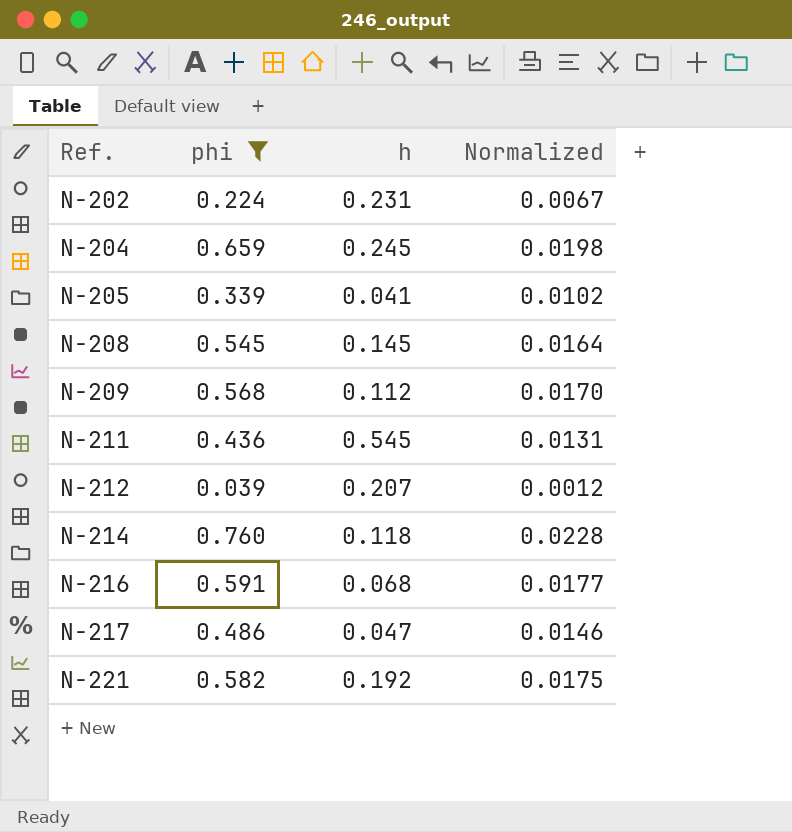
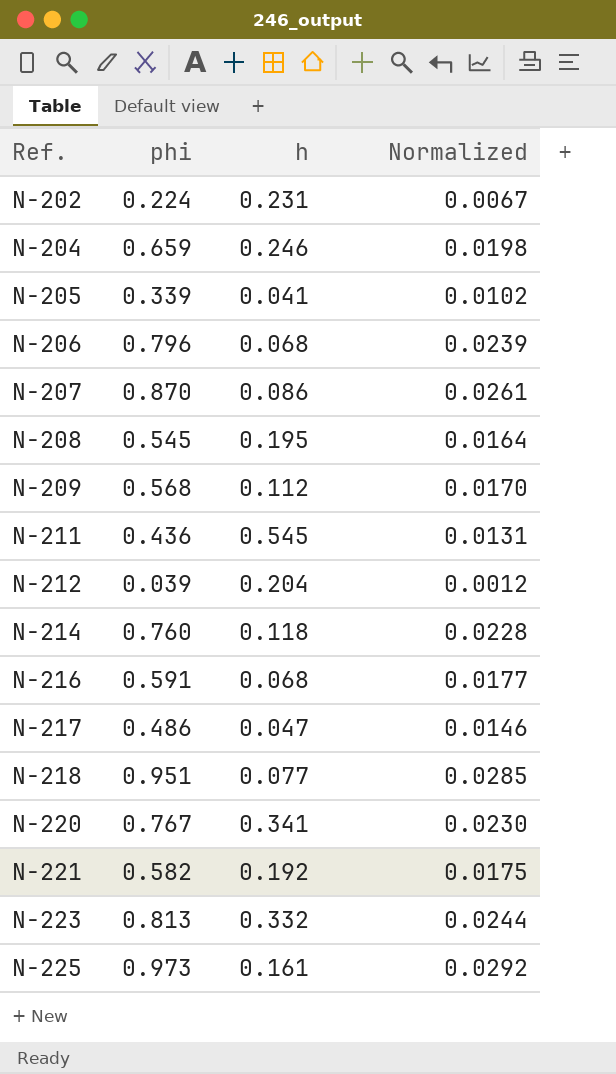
filter: phi <= 0.760 -> none
N-204 | h: 0.245 -> 0.246
N-208 | h: 0.145 -> 0.195
N-212 | h: 0.207 -> 0.204

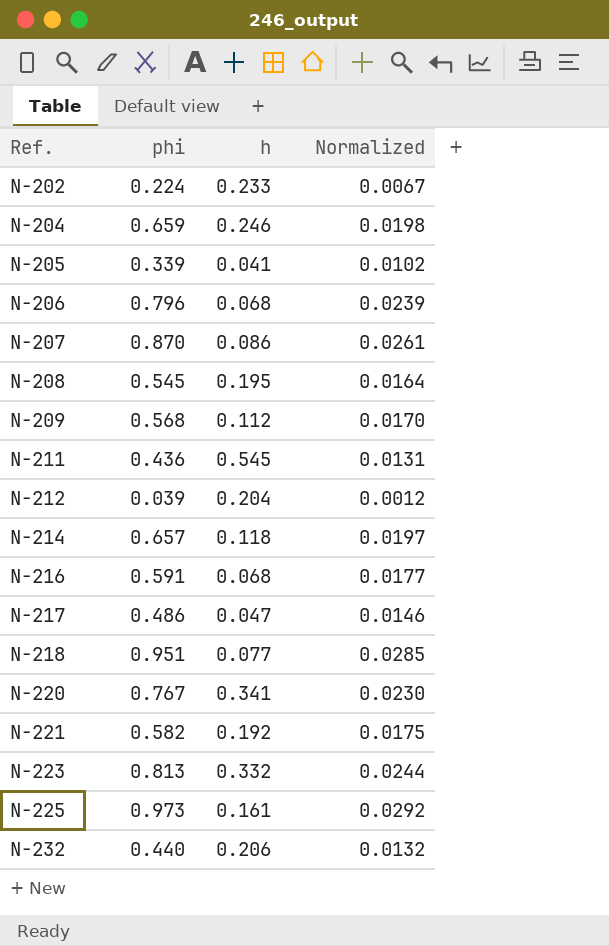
N-202 | h: 0.231 -> 0.233
N-214 | phi: 0.760 -> 0.657
N-214 | Normalized: 0.0228 -> 0.0197
row N-232: none -> 0.440 | 0.206 | 0.0132

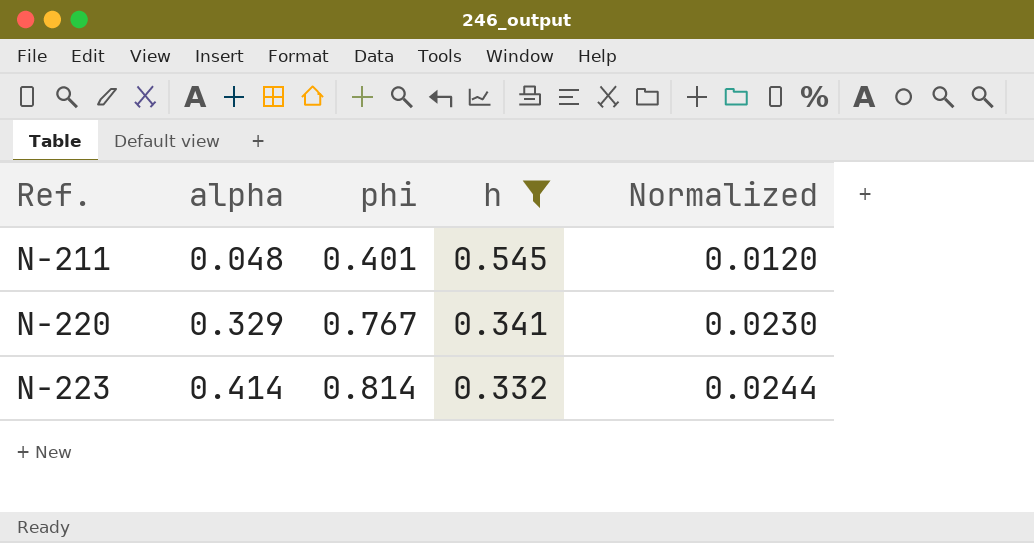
filter: none -> h >= 0.332
column alpha | position: none -> 2
N-211 | phi: 0.436 -> 0.401
N-211 | Normalized: 0.0131 -> 0.0120
N-223 | phi: 0.813 -> 0.814

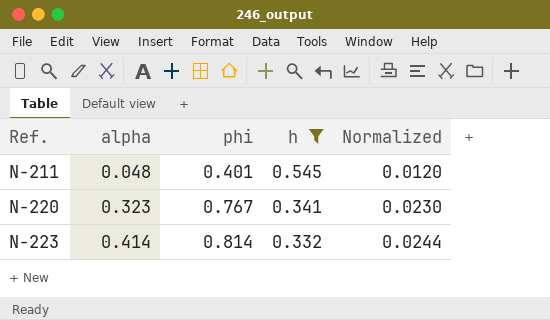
N-220 | alpha: 0.329 -> 0.323

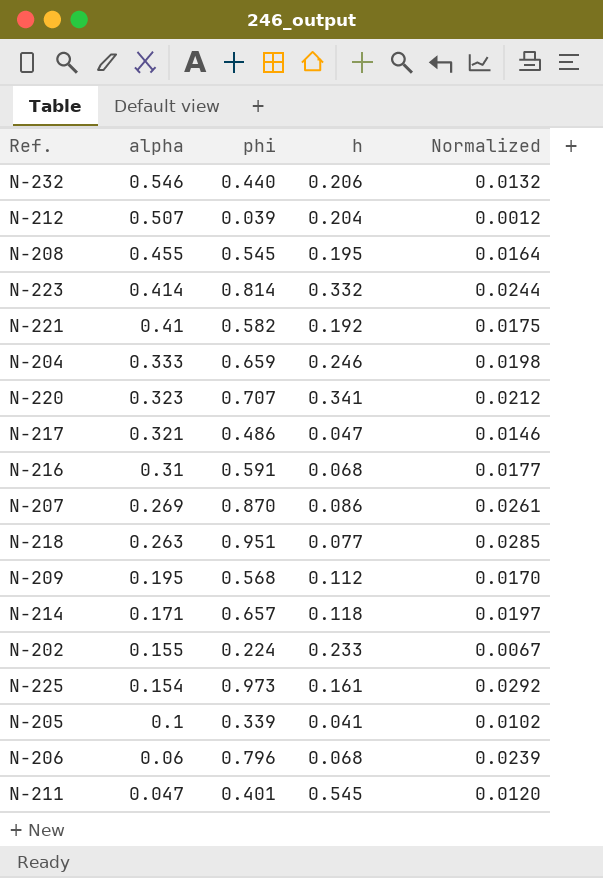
filter: h >= 0.332 -> none
row order: Ref. ascending -> alpha descending
N-220 | phi: 0.767 -> 0.707
N-220 | Normalized: 0.0230 -> 0.0212
N-211 | alpha: 0.048 -> 0.047

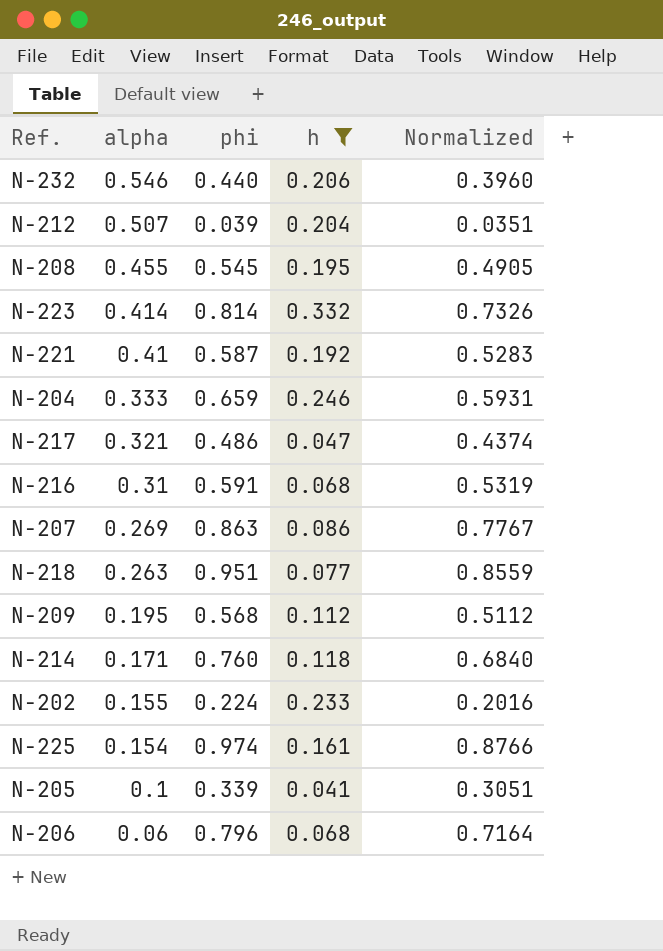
filter: none -> h <= 0.332
column Normalized | formula: [phi] * 0.03 -> [phi] * 0.9
N-221 | phi: 0.582 -> 0.587
N-207 | phi: 0.870 -> 0.863
N-214 | phi: 0.657 -> 0.760
N-225 | phi: 0.973 -> 0.974

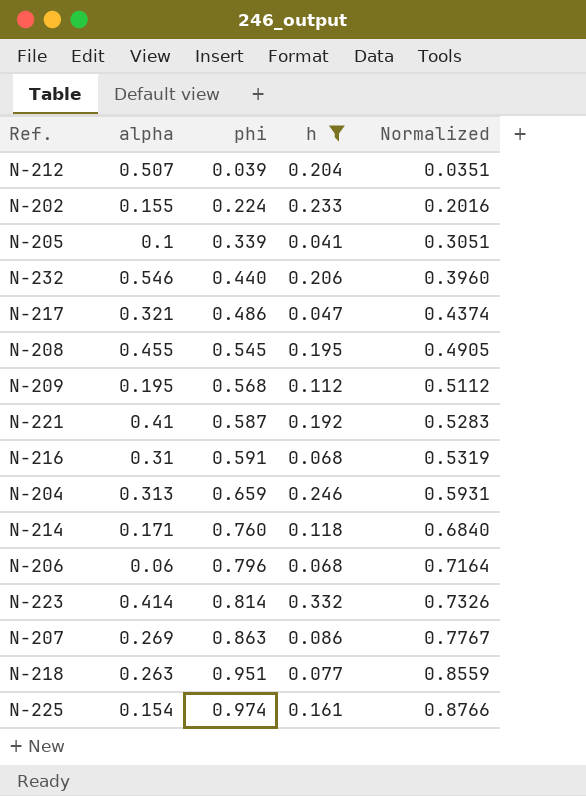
row order: alpha descending -> phi ascending
N-204 | alpha: 0.333 -> 0.313

